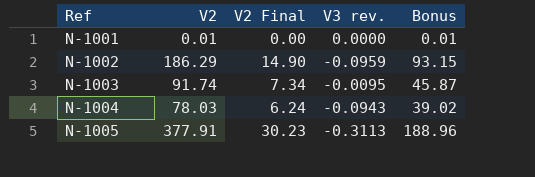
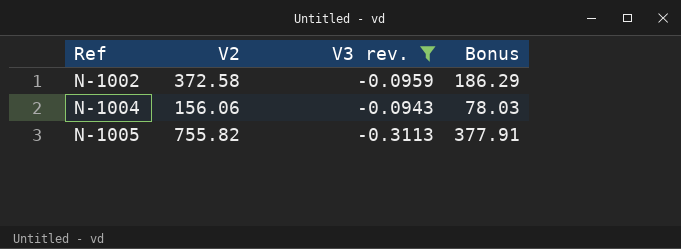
filter: none -> V3 rev. <= -0.0943
column V2 Final | formula: [V2] * 0.08 -> none
N-1002 | V2: 186.29 -> 372.58
N-1002 | Bonus: 93.15 -> 186.29
N-1004 | V2: 78.03 -> 156.06
N-1004 | Bonus: 39.02 -> 78.03
N-1005 | V2: 377.91 -> 755.82
N-1005 | Bonus: 188.96 -> 377.91

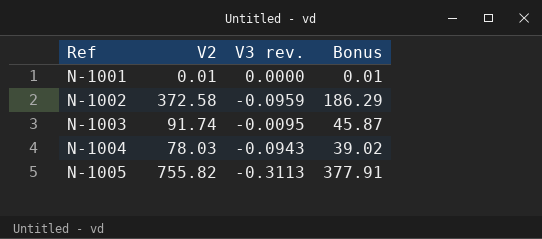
filter: V3 rev. <= -0.0943 -> none
N-1004 | V2: 156.06 -> 78.03
N-1004 | Bonus: 78.03 -> 39.02

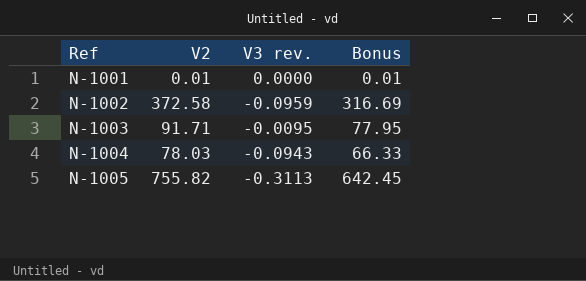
column Bonus | formula: [V2] * 0.5 -> [V2] * 0.85
N-1003 | V2: 91.74 -> 91.71

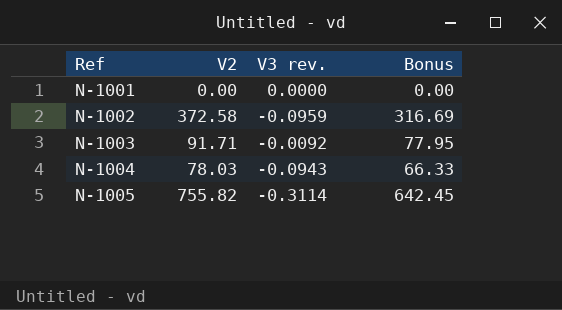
N-1001 | V2: 0.01 -> 0.00
N-1001 | Bonus: 0.01 -> 0.00
N-1003 | V3 rev.: -0.0095 -> -0.0092
N-1005 | V3 rev.: -0.3113 -> -0.3114

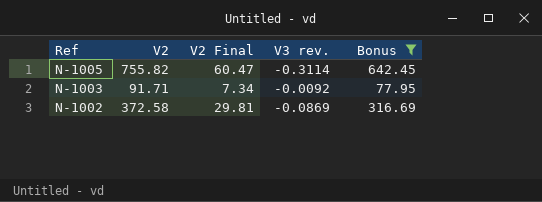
filter: none -> Bonus >= 77.95
row order: Ref ascending -> Ref descending
column V2 Final | formula: none -> [V2] * 0.08
N-1002 | V3 rev.: -0.0959 -> -0.0869

